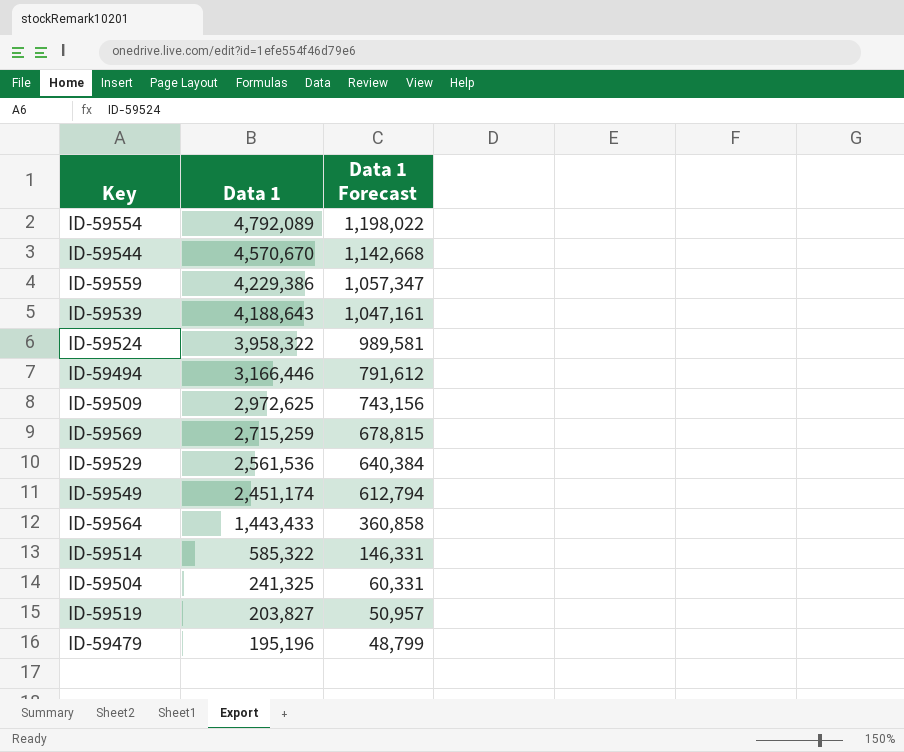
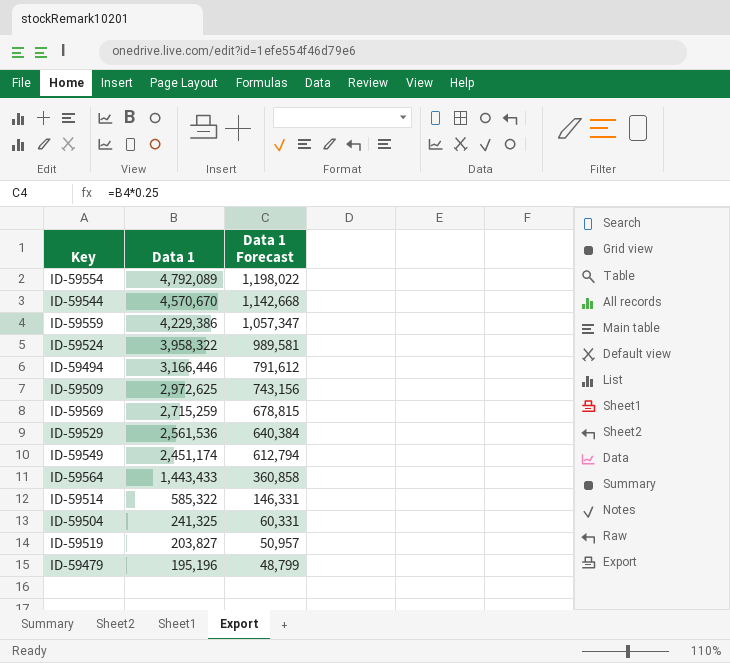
row ID-59539: 4,188,643 | 1,047,161 -> none

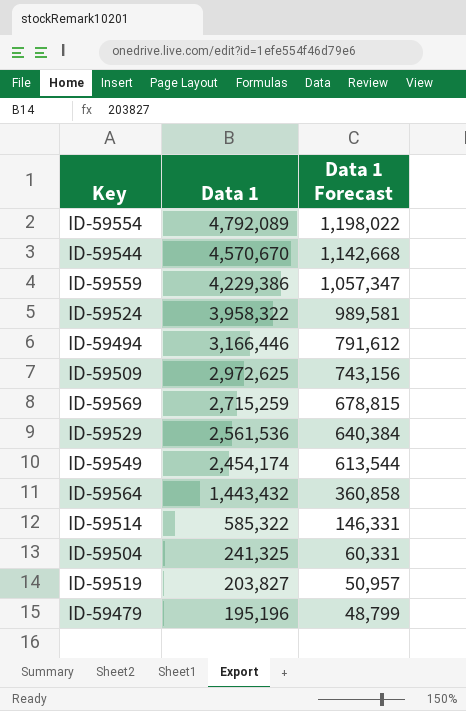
ID-59549 | Data 1: 2,451,174 -> 2,454,174
ID-59549 | Data 1 Forecast: 612,794 -> 613,544
ID-59564 | Data 1: 1,443,433 -> 1,443,432

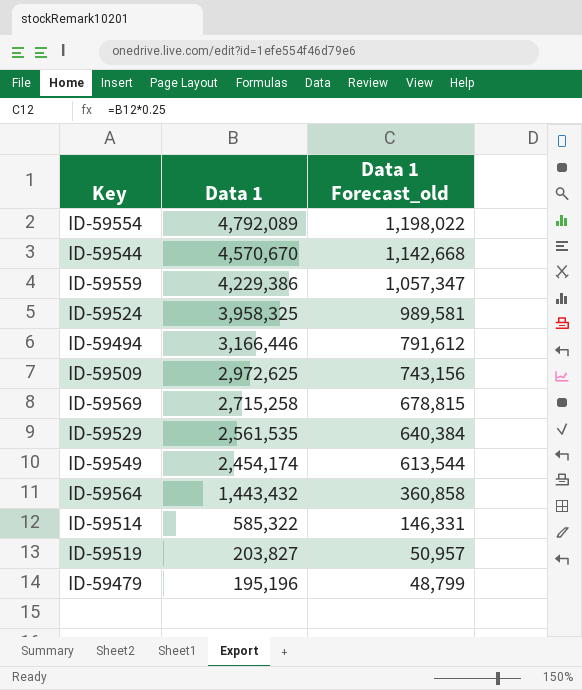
column name: Data 1 Forecast -> Data 1 Forecast_old
row ID-59504: 241,325 | 60,331 -> none
ID-59524 | Data 1: 3,958,322 -> 3,958,325
ID-59569 | Data 1: 2,715,259 -> 2,715,258
ID-59529 | Data 1: 2,561,536 -> 2,561,535

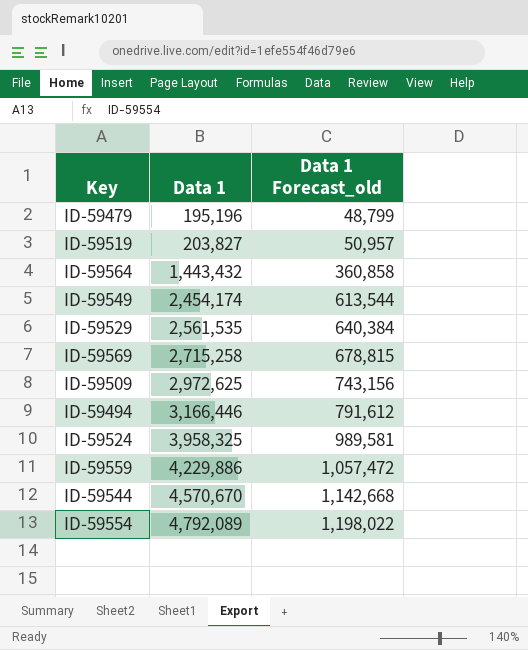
row order: Data 1 descending -> Data 1 ascending
row ID-59514: 585,322 | 146,331 -> none
ID-59559 | Data 1: 4,229,386 -> 4,229,886
ID-59559 | Data 1 Forecast_old: 1,057,347 -> 1,057,472

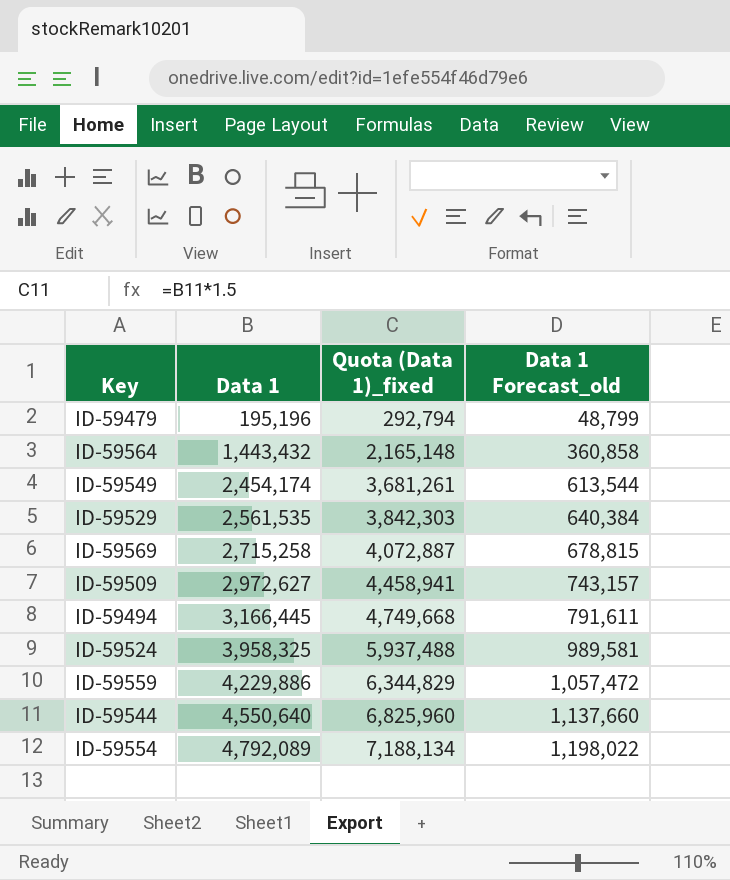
column Quota (Data 1)_fixed | formula: none -> [Data 1] * 1.5
row ID-59519: 203,827 | 50,957 -> none
ID-59509 | Data 1: 2,972,625 -> 2,972,627
ID-59509 | Data 1 Forecast_old: 743,156 -> 743,157
ID-59494 | Data 1: 3,166,446 -> 3,166,445
ID-59494 | Data 1 Forecast_old: 791,612 -> 791,611
ID-59544 | Data 1: 4,570,670 -> 4,550,640
ID-59544 | Data 1 Forecast_old: 1,142,668 -> 1,137,660

